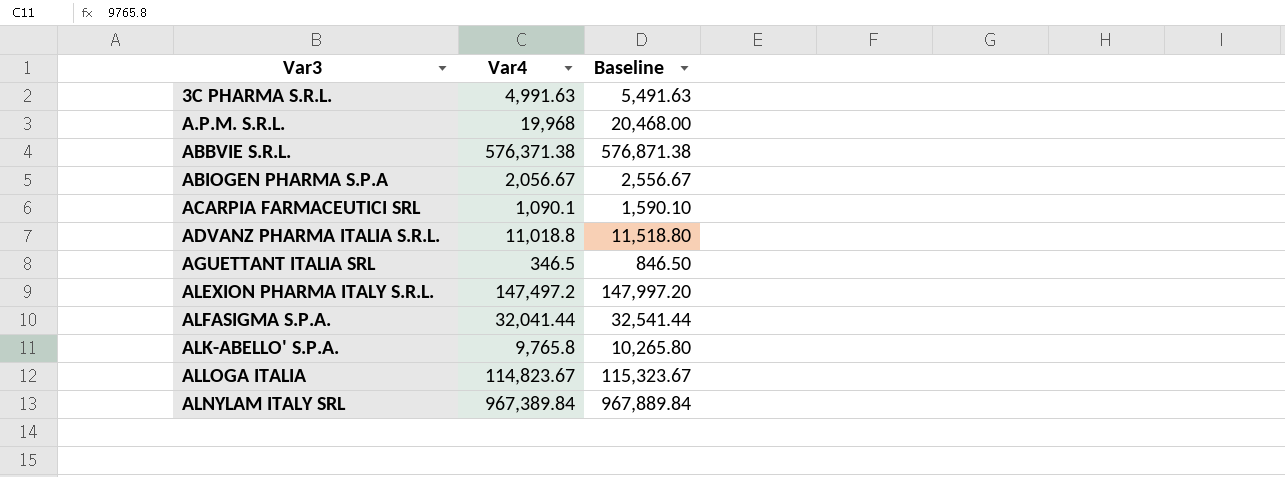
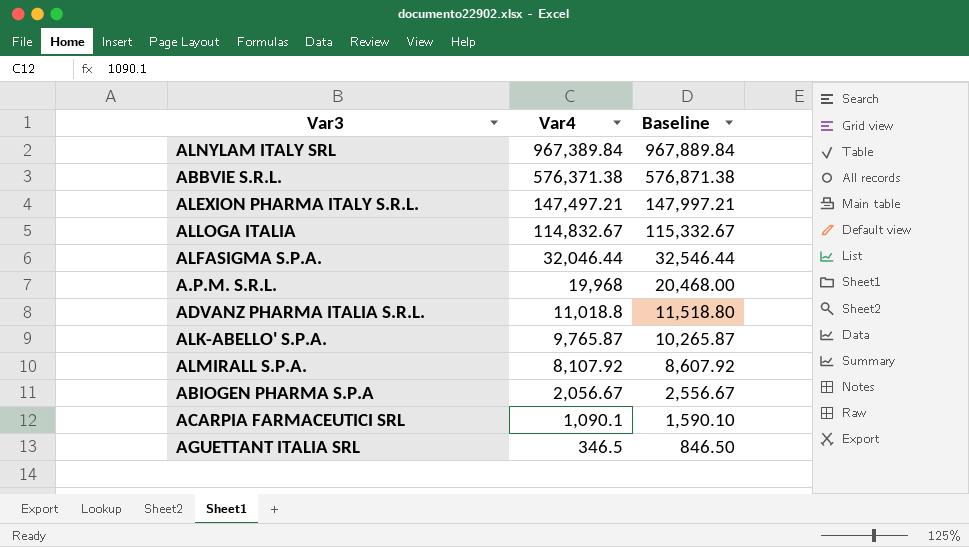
row order: Var3 ascending -> Var4 descending
row 3C PHARMA S.R.L.: 4,991.63 | 5,491.63 -> none
ALEXION PHARMA ITALY S.R.L. | Var4: 147,497.2 -> 147,497.21
ALEXION PHARMA ITALY S.R.L. | Baseline: 147,997.20 -> 147,997.21
ALLOGA ITALIA | Var4: 114,823.67 -> 114,832.67
ALLOGA ITALIA | Baseline: 115,323.67 -> 115,332.67
ALFASIGMA S.P.A. | Var4: 32,041.44 -> 32,046.44
ALFASIGMA S.P.A. | Baseline: 32,541.44 -> 32,546.44
ALK-ABELLO' S.P.A. | Var4: 9,765.8 -> 9,765.87
ALK-ABELLO' S.P.A. | Baseline: 10,265.80 -> 10,265.87
row ALMIRALL S.P.A.: none -> 8,107.92 | 8,607.92

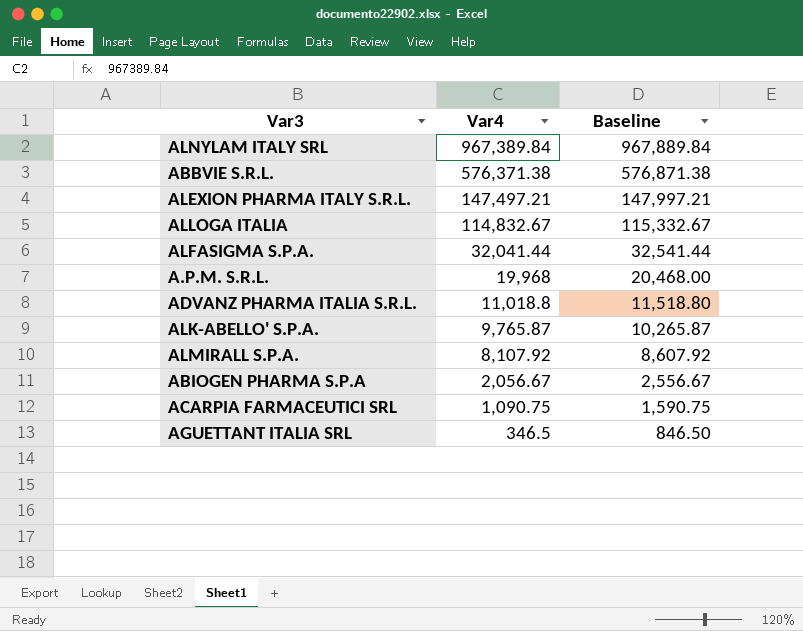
ALFASIGMA S.P.A. | Var4: 32,046.44 -> 32,041.44
ALFASIGMA S.P.A. | Baseline: 32,546.44 -> 32,541.44
ACARPIA FARMACEUTICI SRL | Var4: 1,090.1 -> 1,090.75
ACARPIA FARMACEUTICI SRL | Baseline: 1,590.10 -> 1,590.75

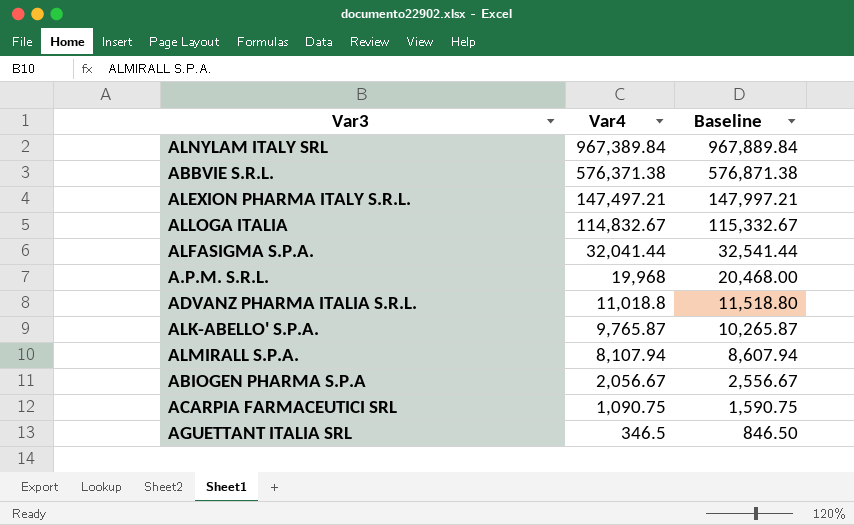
ALMIRALL S.P.A. | Var4: 8,107.92 -> 8,107.94
ALMIRALL S.P.A. | Baseline: 8,607.92 -> 8,607.94

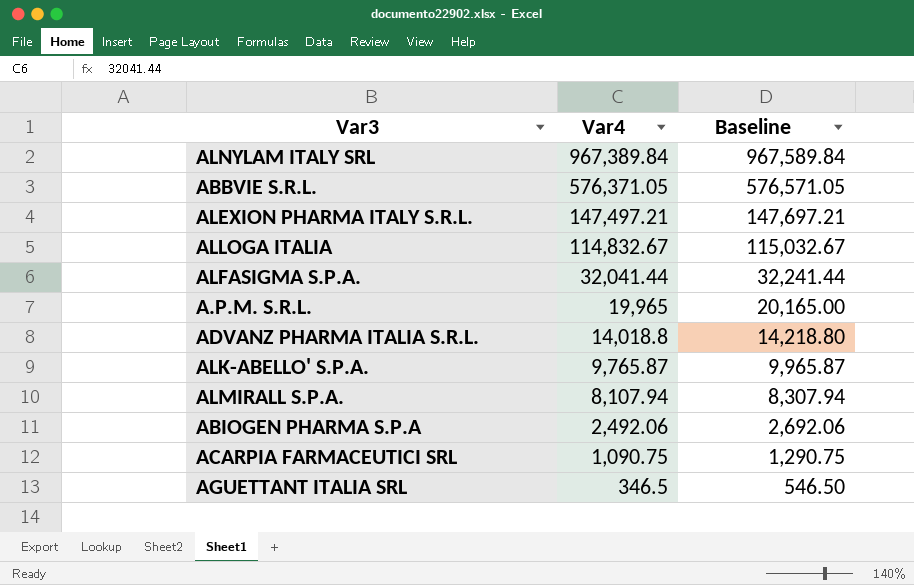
column Baseline | formula: [Var4] + 500 -> [Var4] + 200
ABBVIE S.R.L. | Var4: 576,371.38 -> 576,371.05
A.P.M. S.R.L. | Var4: 19,968 -> 19,965
ADVANZ PHARMA ITALIA S.R.L. | Var4: 11,018.8 -> 14,018.8
ABIOGEN PHARMA S.P.A | Var4: 2,056.67 -> 2,492.06

